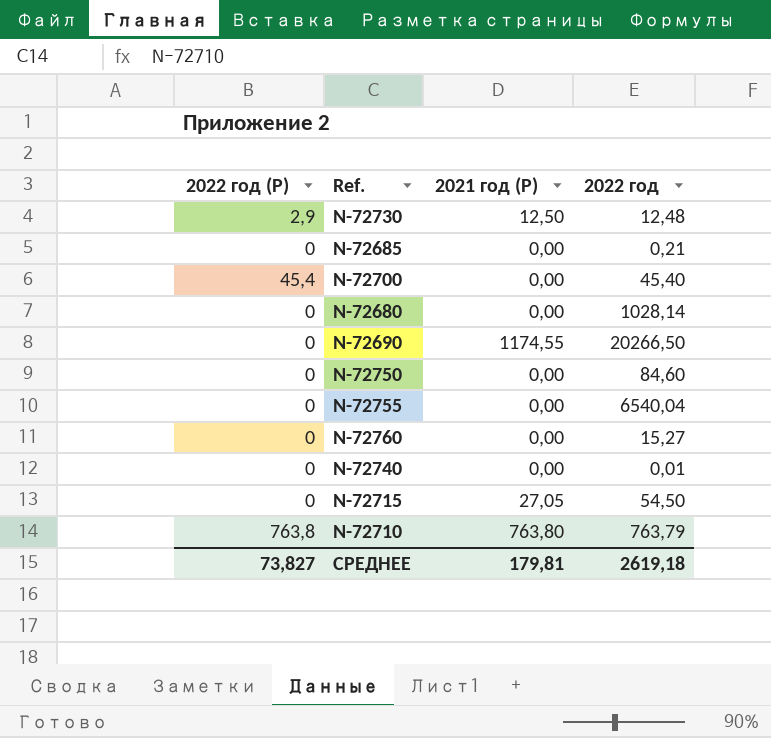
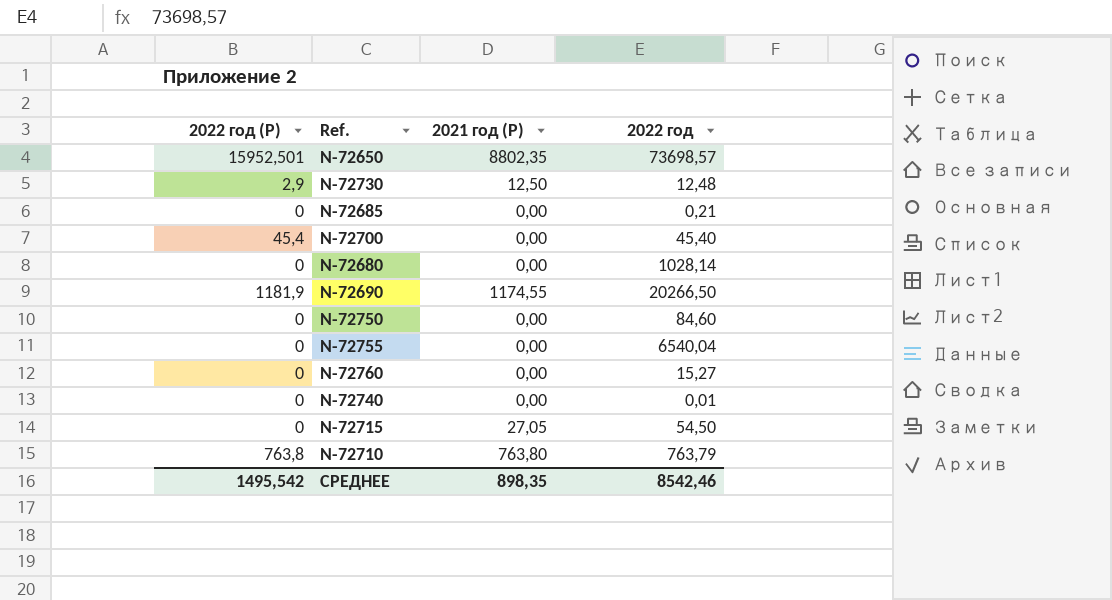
row N-72650: none -> 15952,501 | 8802,35 | 73698,57
N-72690 | 2022 год (Р): 0 -> 1181,9
СРЕДНЕЕ | 2022 год (Р): 73,827 -> 1495,542
СРЕДНЕЕ | 2021 год (Р): 179,81 -> 898,35
СРЕДНЕЕ | 2022 год: 2619,18 -> 8542,46

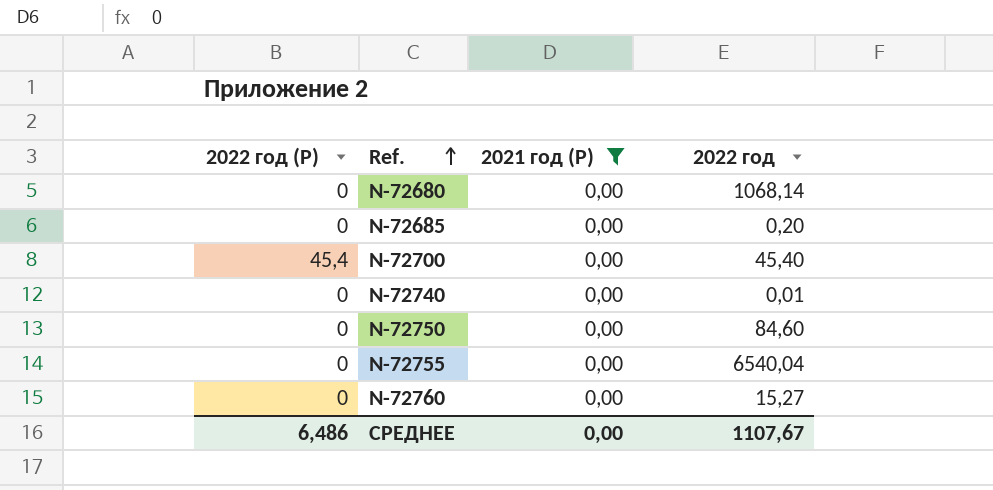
filter: none -> 2021 год (Р) = 0,00
row order: none -> Ref. ascending
N-72680 | 2022 год: 1028,14 -> 1068,14
N-72685 | 2022 год: 0,21 -> 0,20
СРЕДНЕЕ | 2022 год (Р): 1495,542 -> 6,486
СРЕДНЕЕ | 2021 год (Р): 898,35 -> 0,00
СРЕДНЕЕ | 2022 год: 8542,46 -> 1107,67

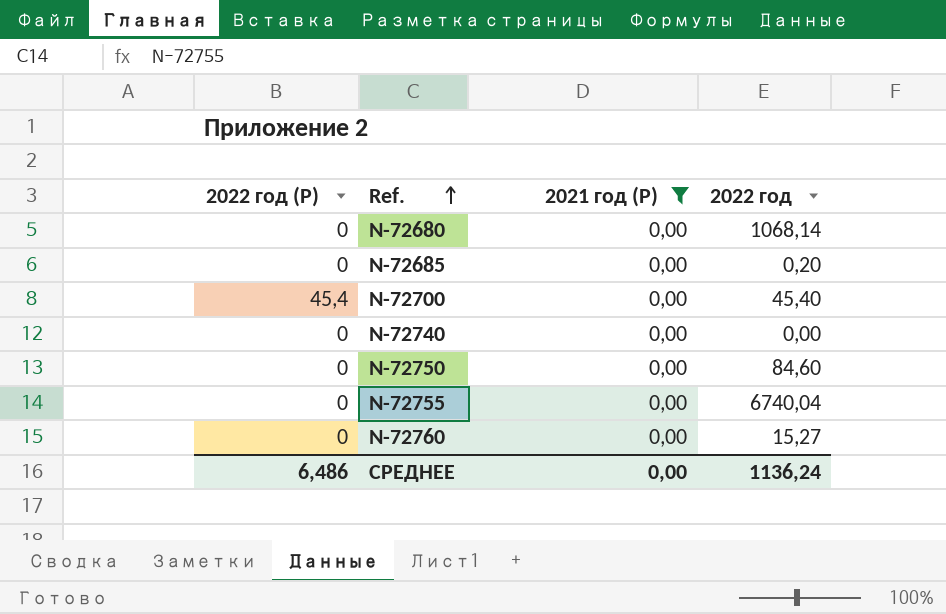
N-72740 | 2022 год: 0,01 -> 0,00
N-72755 | 2022 год: 6540,04 -> 6740,04
СРЕДНЕЕ | 2022 год: 1107,67 -> 1136,24

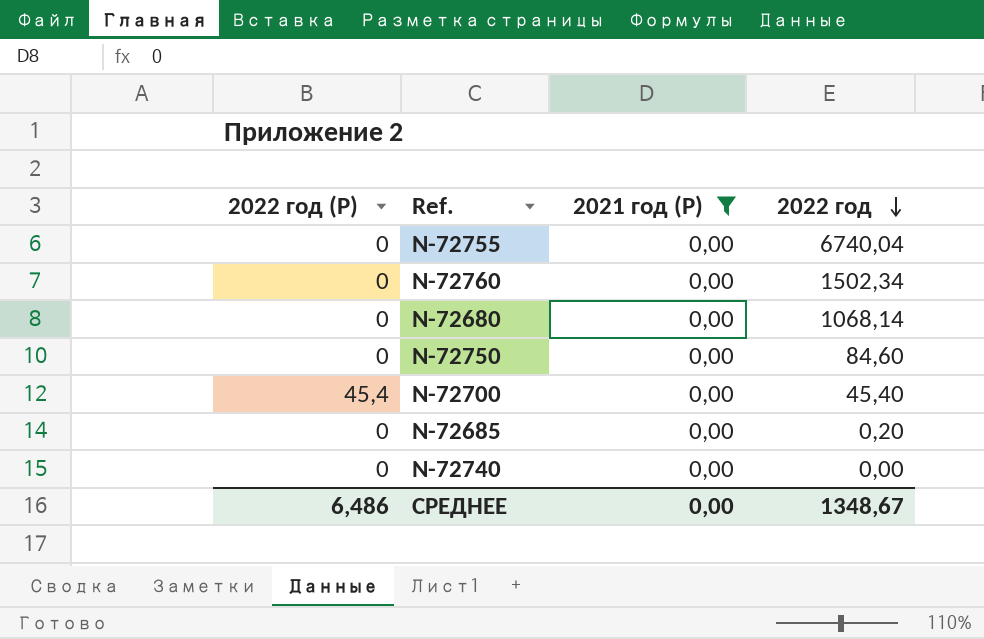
row order: Ref. ascending -> 2022 год descending
N-72760 | 2022 год: 15,27 -> 1502,34
СРЕДНЕЕ | 2022 год: 1136,24 -> 1348,67

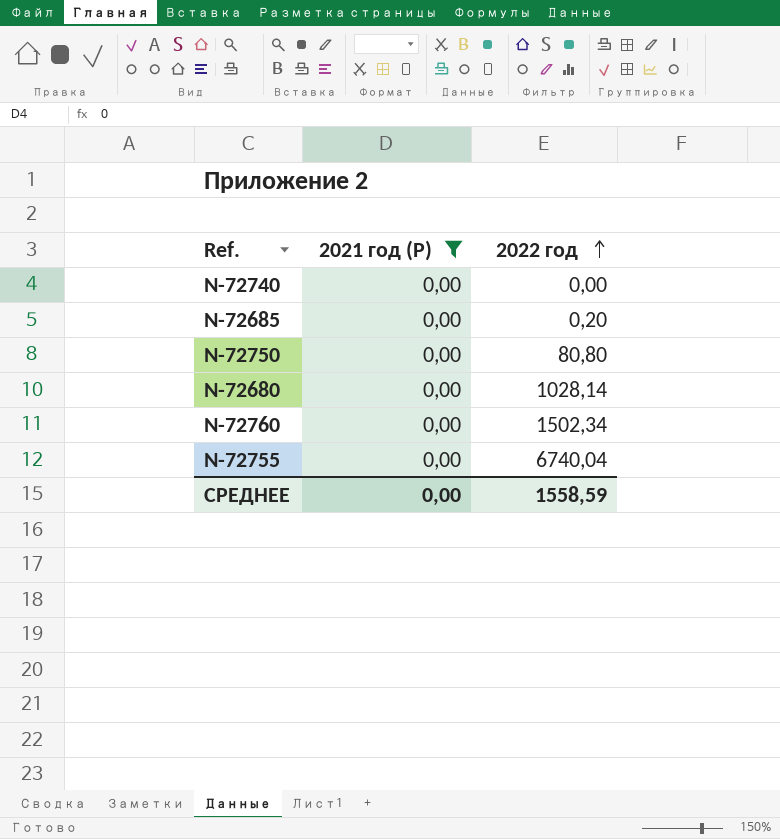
row order: 2022 год descending -> 2022 год ascending
column 2022 год (Р) | position: 1 -> none
row N-72700: 45,4 | 0,00 | 45,40 -> none
N-72750 | 2022 год: 84,60 -> 80,80
N-72680 | 2022 год: 1068,14 -> 1028,14
СРЕДНЕЕ | 2022 год: 1348,67 -> 1558,59

